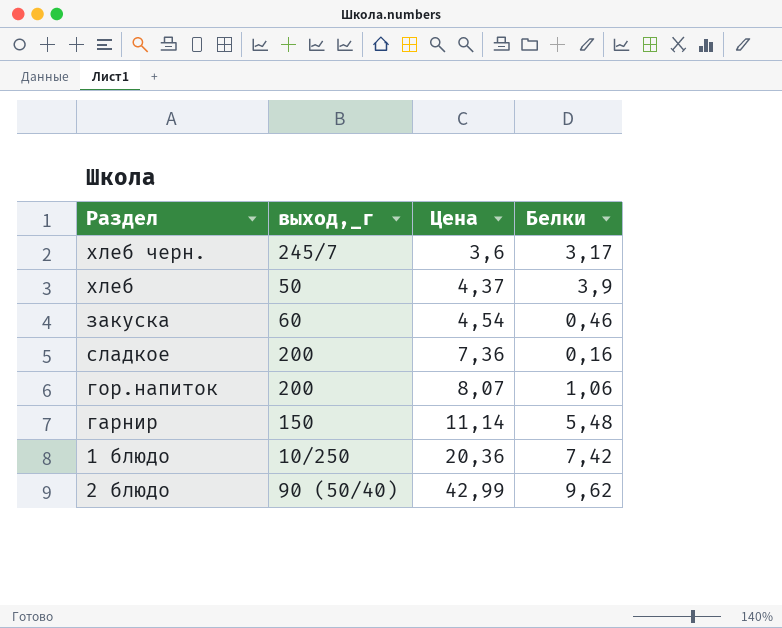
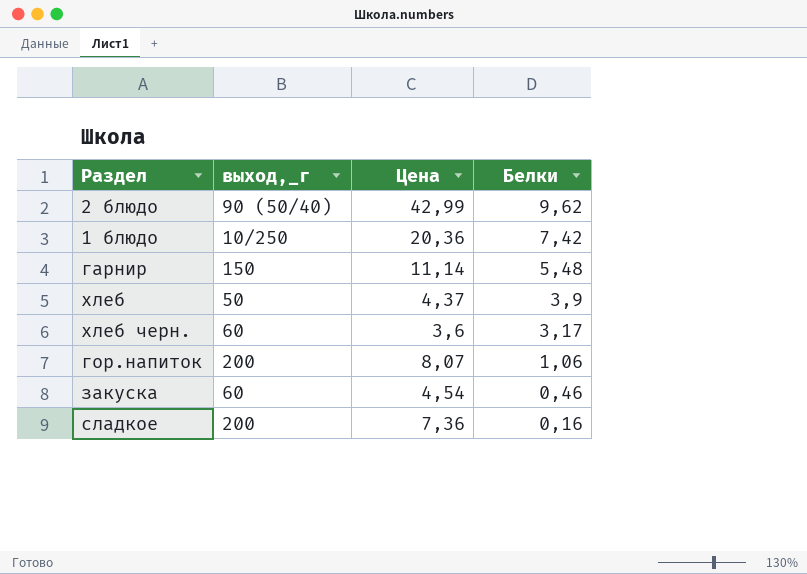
row order: Цена ascending -> Белки descending
хлеб черн. | выход,_г: 245/7 -> 60

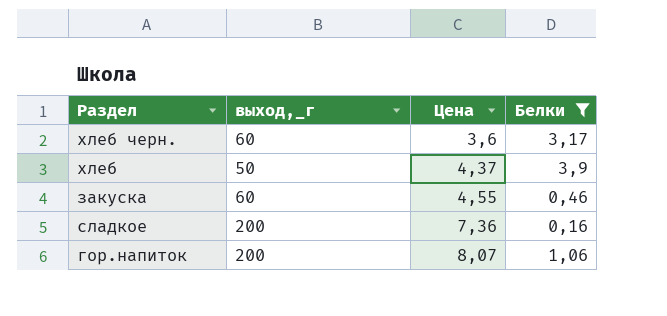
filter: none -> Белки <= 3,9
row order: Белки descending -> Цена ascending
закуска | Цена: 4,54 -> 4,55

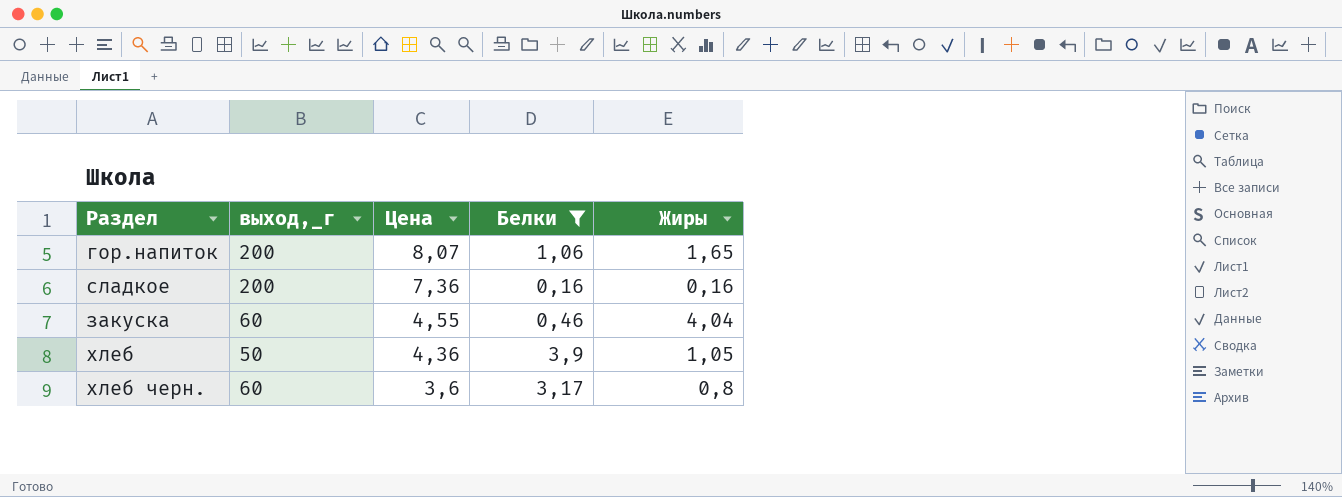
row order: Цена ascending -> Цена descending
column Жиры | position: none -> 5
хлеб | Цена: 4,37 -> 4,36

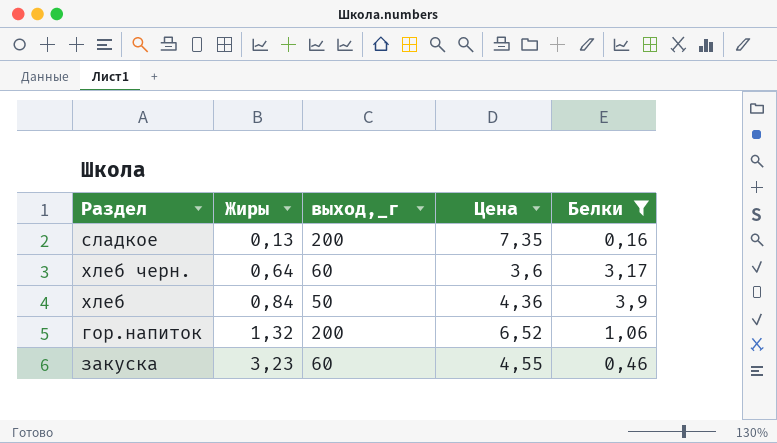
row order: Цена descending -> Жиры ascending
column Жиры | position: 5 -> 2
сладкое | Жиры: 0,16 -> 0,13
сладкое | Цена: 7,36 -> 7,35
хлеб черн. | Жиры: 0,8 -> 0,64
хлеб | Жиры: 1,05 -> 0,84
гор.напиток | Жиры: 1,65 -> 1,32
гор.напиток | Цена: 8,07 -> 6,52
закуска | Жиры: 4,04 -> 3,23

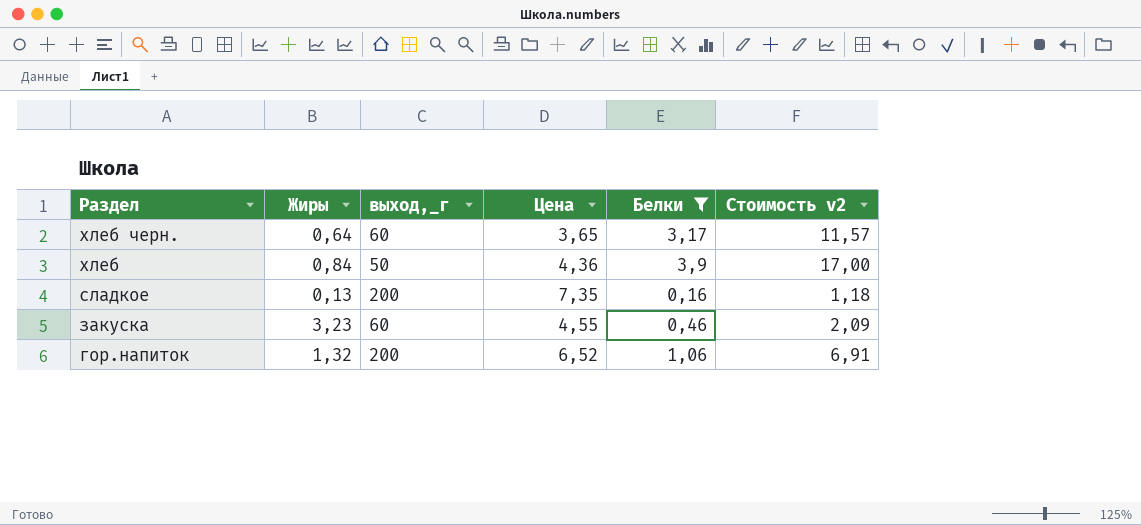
row order: Жиры ascending -> Раздел descending
column Стоимость v2 | formula: none -> [Цена] * [Белки]
хлеб черн. | Цена: 3,6 -> 3,65

